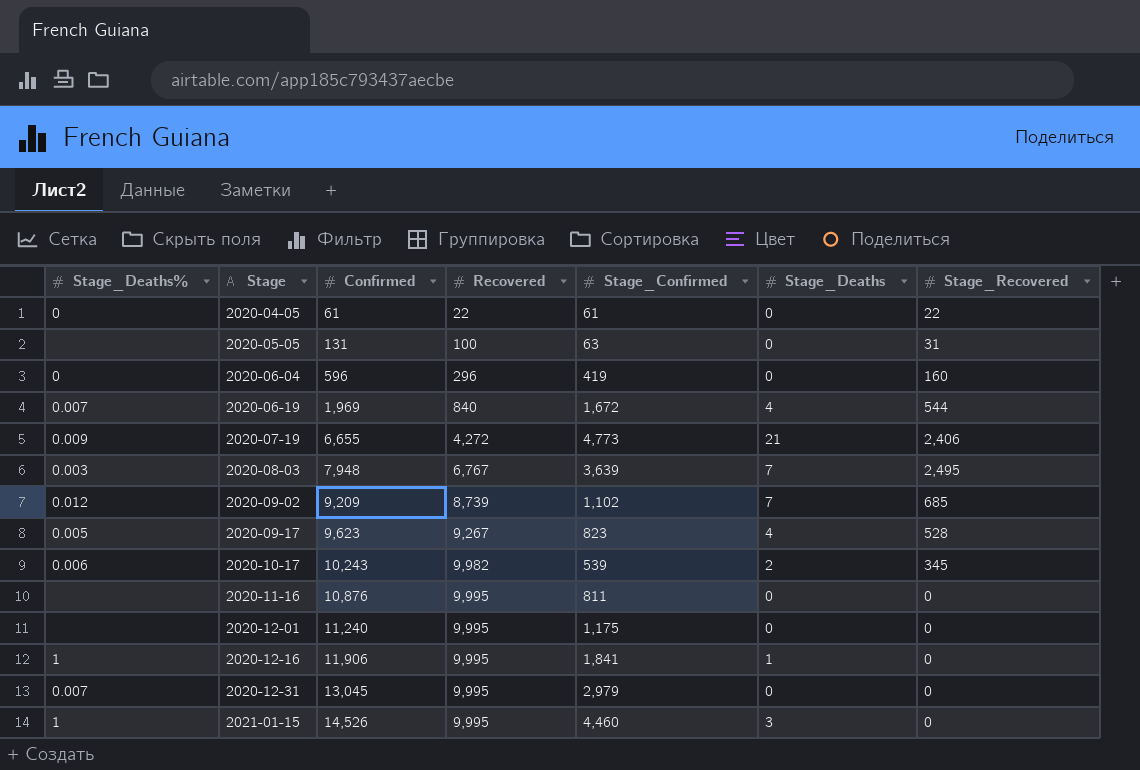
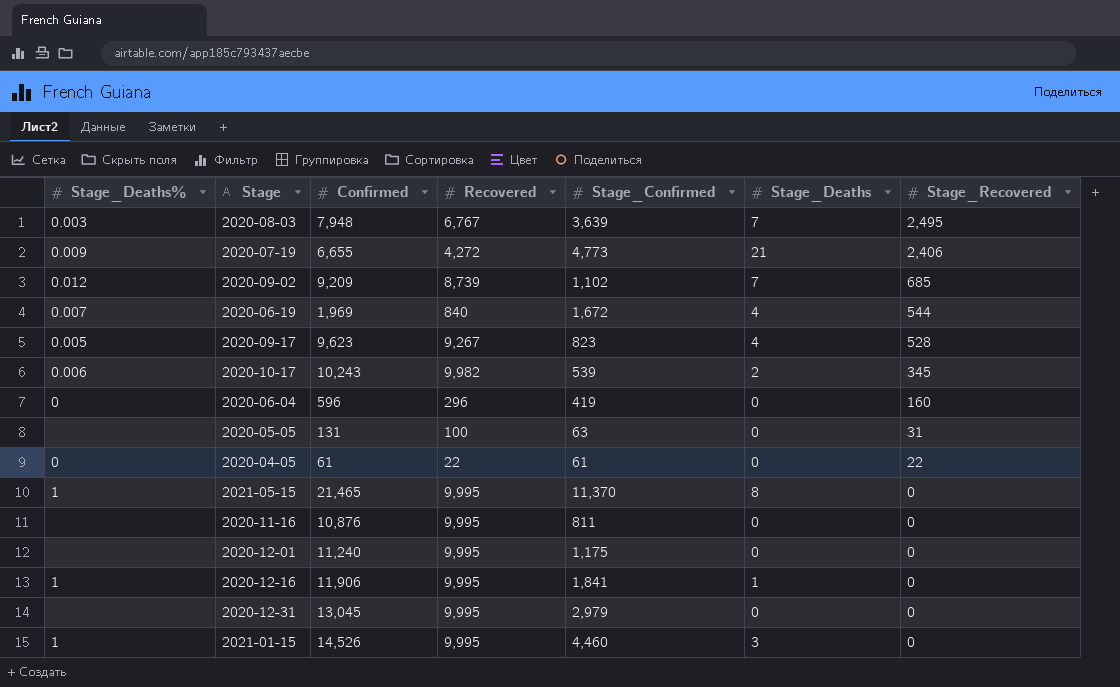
row order: Stage ascending -> Stage_Recovered descending
row 2021-05-15: none -> 1 | 21,465 | 9,995 | 11,370 | 8 | 0
2020-12-31 | Stage_Deaths%: 0.007 -> none

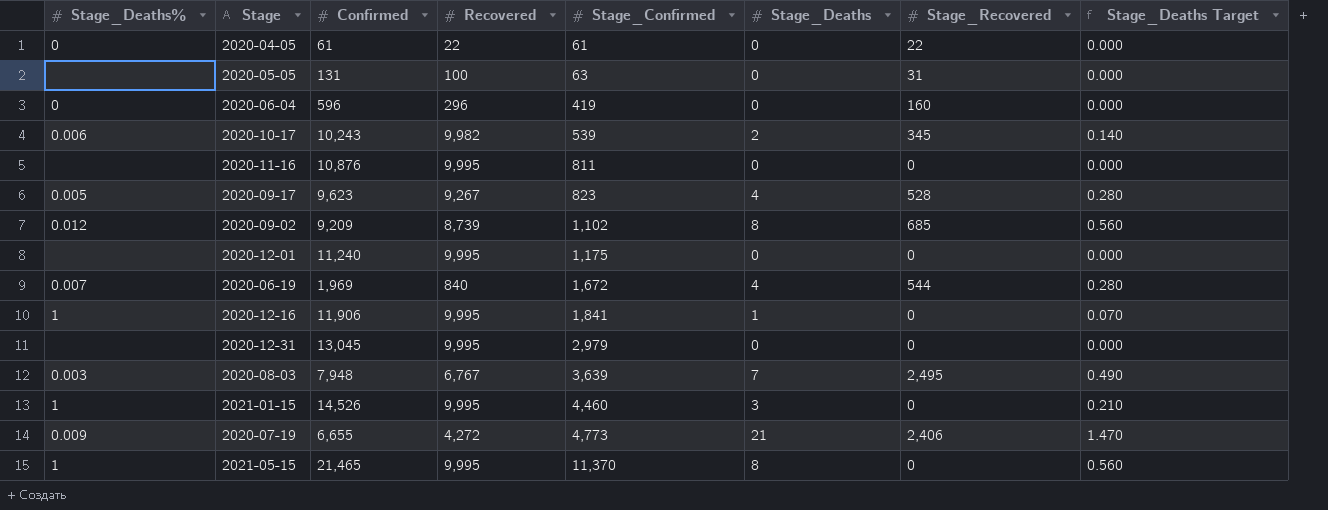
row order: Stage_Recovered descending -> Stage_Confirmed ascending
column Stage_Deaths Target | formula: none -> [Stage_Deaths] * 0.07
2020-09-02 | Stage_Deaths: 7 -> 8

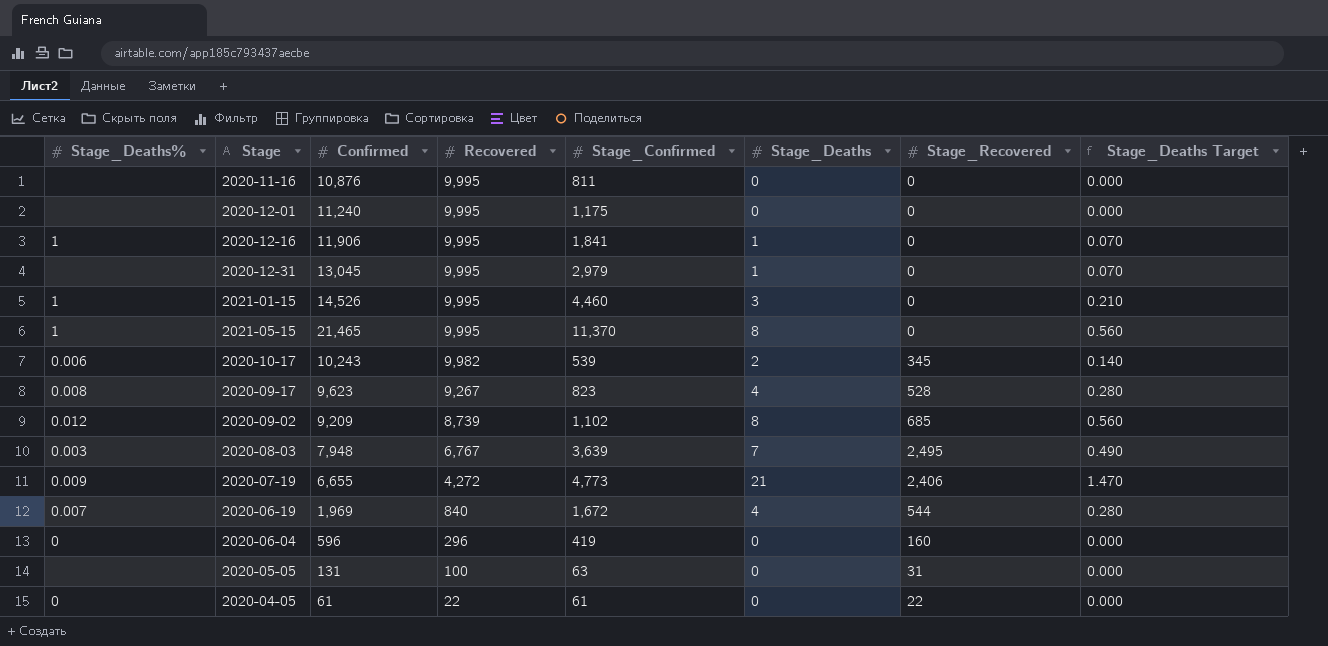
row order: Stage_Confirmed ascending -> Recovered descending
2020-12-31 | Stage_Deaths: 0 -> 1
2020-12-31 | Stage_Deaths Target: 0.000 -> 0.070
2020-09-17 | Stage_Deaths%: 0.005 -> 0.008

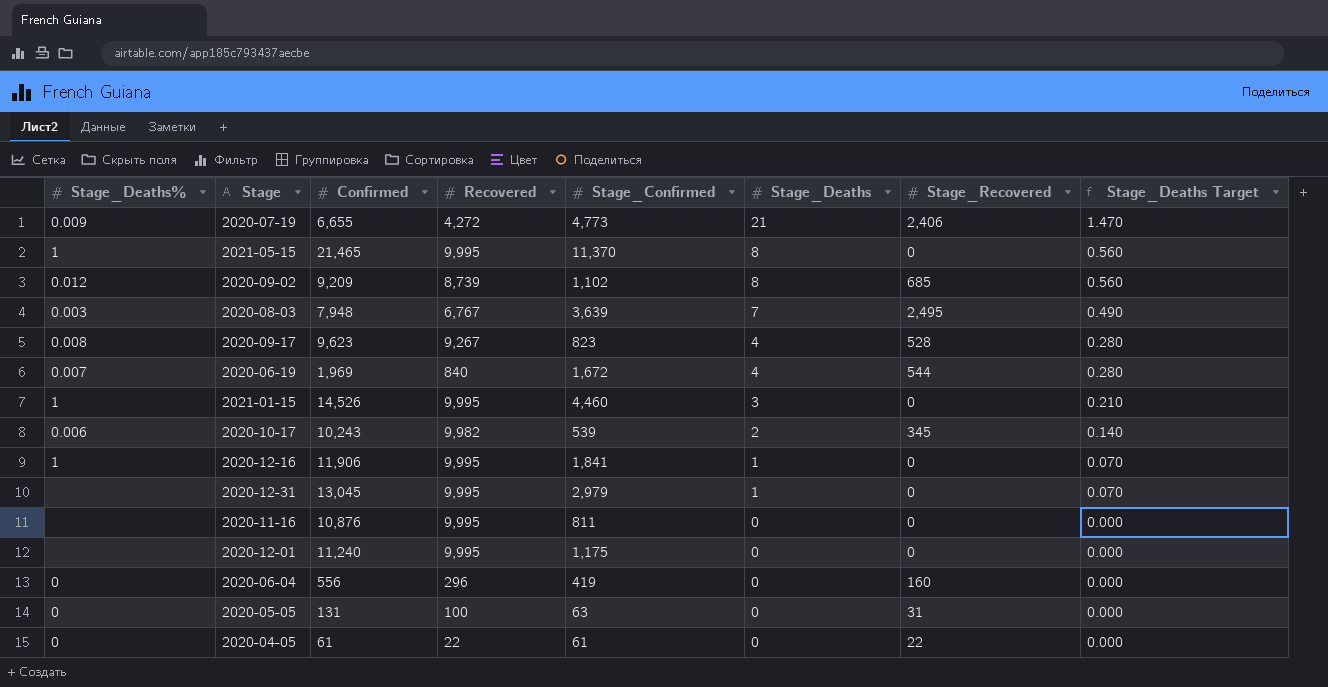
row order: Recovered descending -> Stage_Deaths descending
2020-06-04 | Confirmed: 596 -> 556
2020-05-05 | Stage_Deaths%: none -> 0

